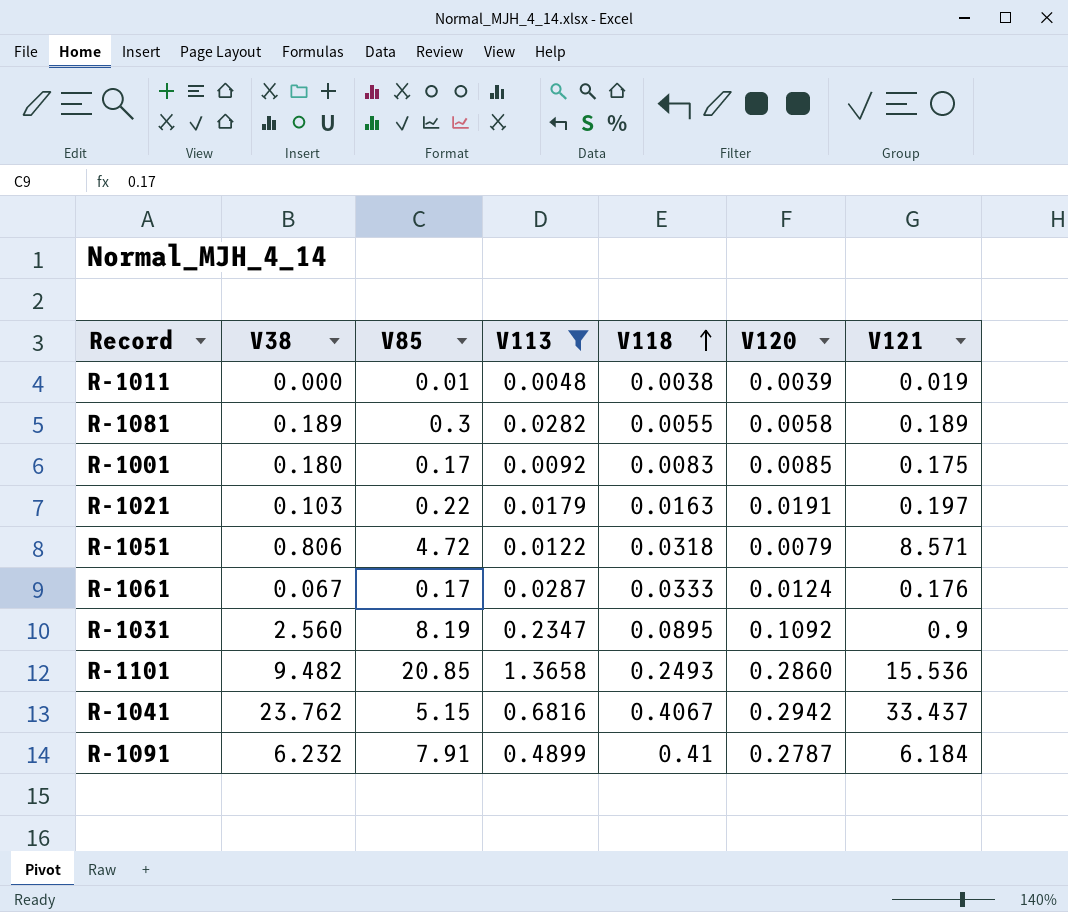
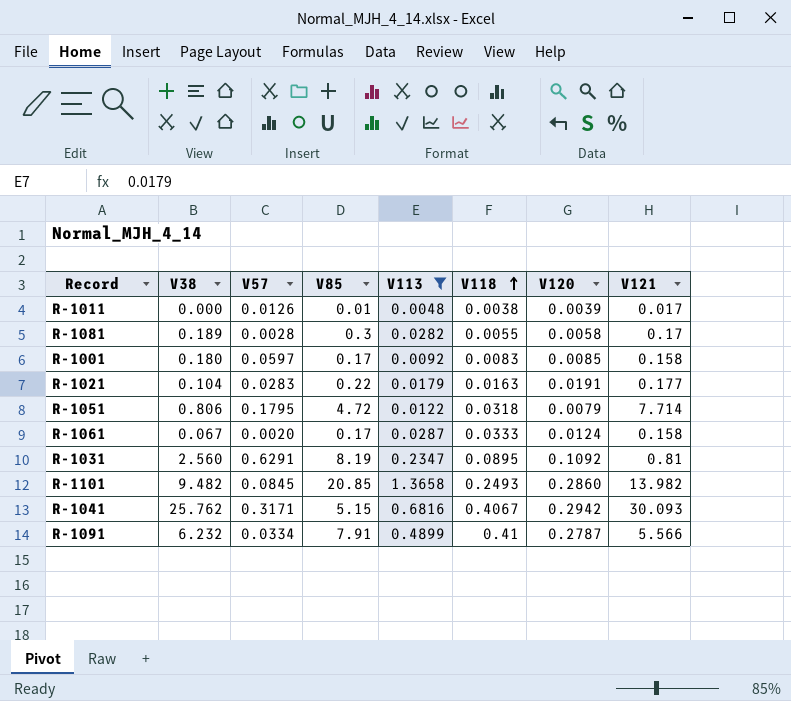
column V57 | position: none -> 3
R-1011 | V121: 0.019 -> 0.017
R-1081 | V121: 0.189 -> 0.17
R-1001 | V121: 0.175 -> 0.158
R-1021 | V38: 0.103 -> 0.104
R-1021 | V121: 0.197 -> 0.177
R-1051 | V121: 8.571 -> 7.714
R-1061 | V121: 0.176 -> 0.158
R-1031 | V121: 0.9 -> 0.81
R-1101 | V121: 15.536 -> 13.982
R-1041 | V38: 23.762 -> 25.762
R-1041 | V121: 33.437 -> 30.093
R-1091 | V121: 6.184 -> 5.566

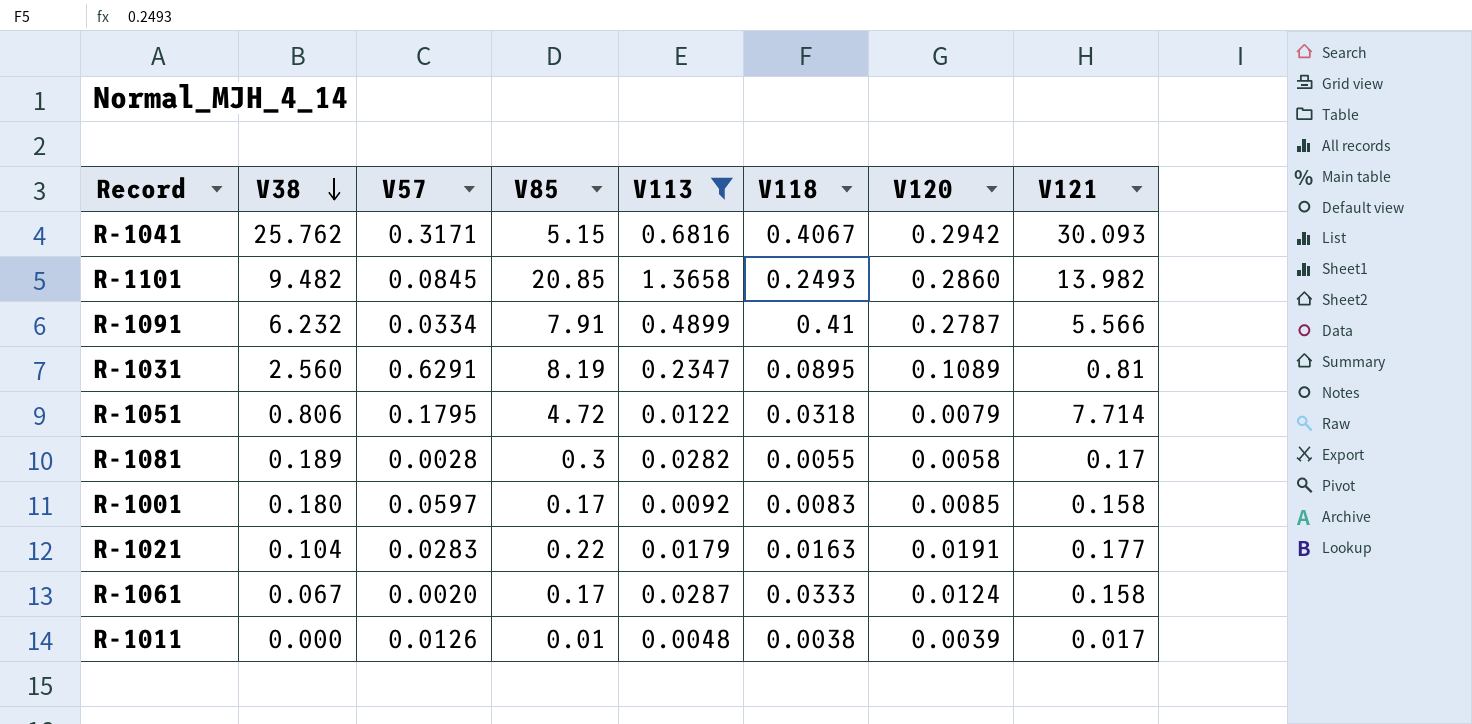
row order: V118 ascending -> V38 descending
R-1031 | V120: 0.1092 -> 0.1089

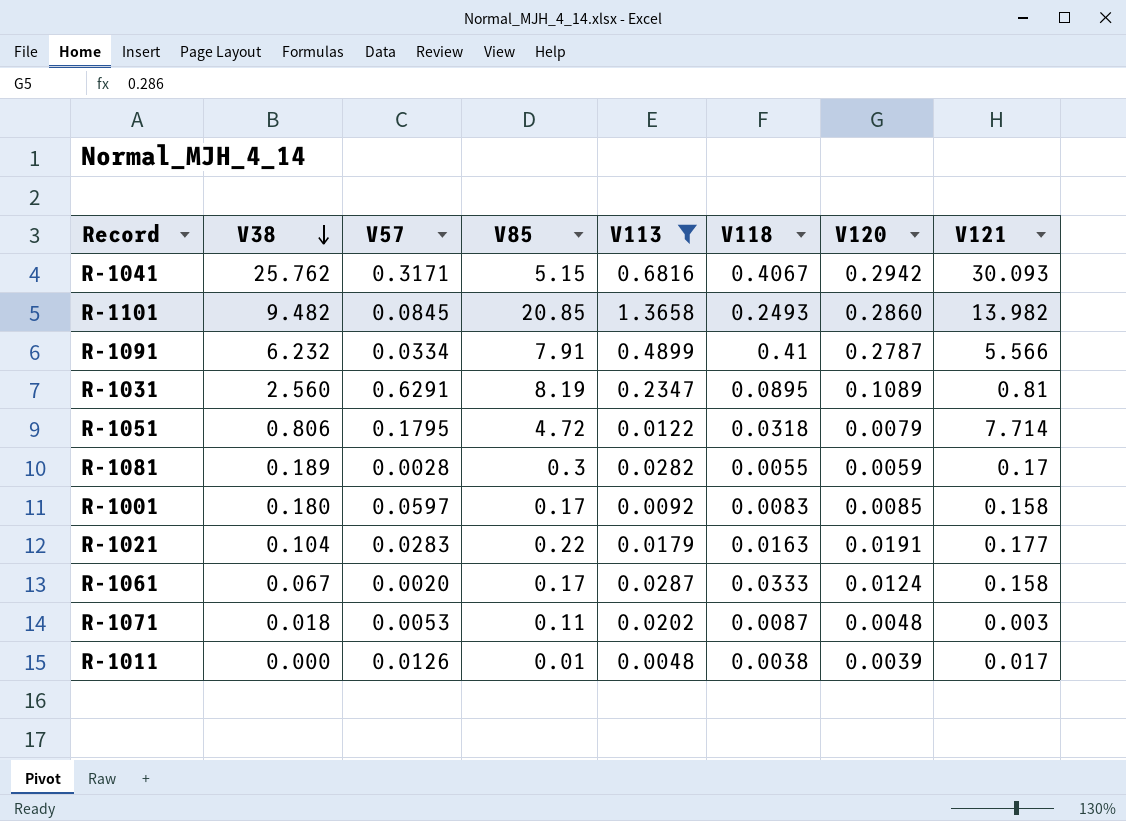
R-1081 | V120: 0.0058 -> 0.0059
row R-1071: none -> 0.018 | 0.0053 | 0.11 | 0.0202 | 0.0087 | 0.0048 | 0.003

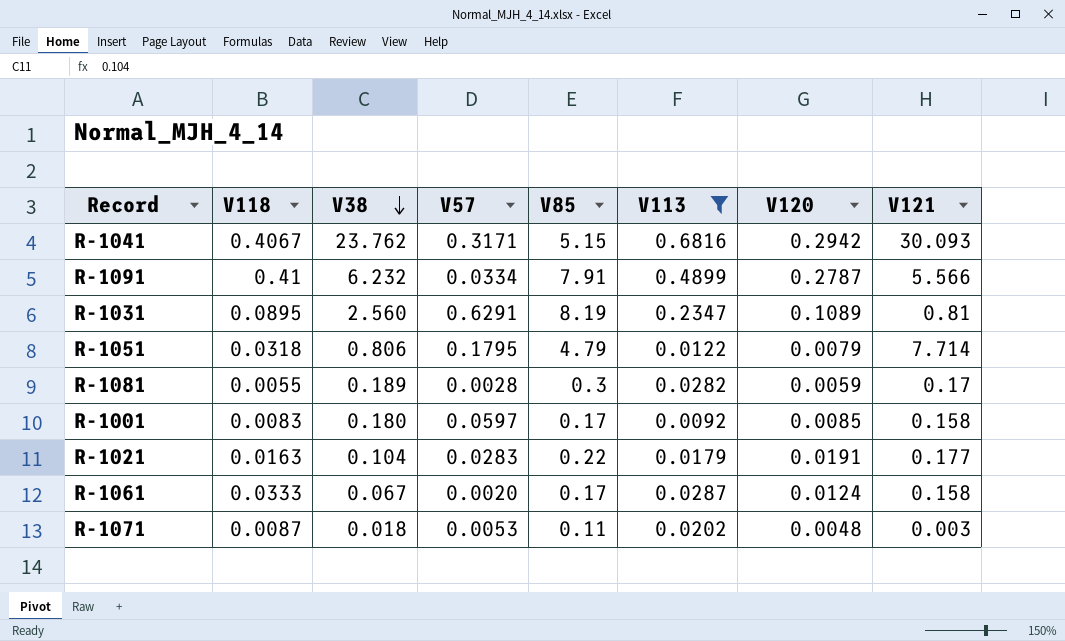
column V118 | position: 6 -> 2
row R-1101: 9.482 | 0.0845 | 20.85 | 1.3658 | 0.2493 | 0.2860 | 13.982 -> none
row R-1011: 0.000 | 0.0126 | 0.01 | 0.0048 | 0.0038 | 0.0039 | 0.017 -> none
R-1041 | V38: 25.762 -> 23.762
R-1051 | V85: 4.72 -> 4.79

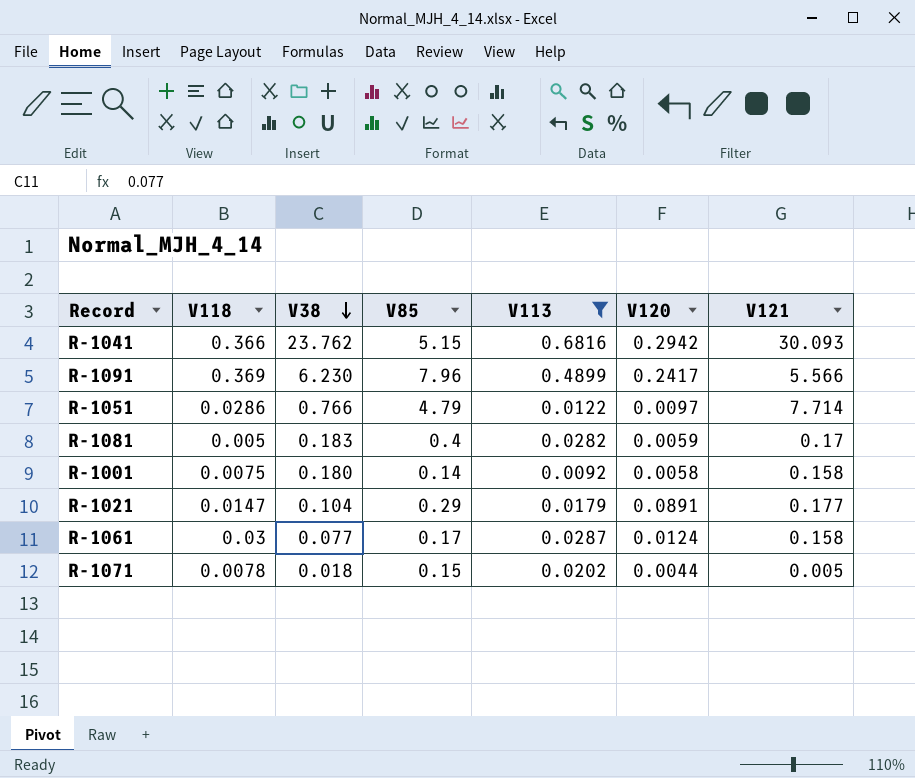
column V57 | position: 4 -> none
row R-1031: 0.0895 | 2.560 | 0.6291 | 8.19 | 0.2347 | 0.1089 | 0.81 -> none
R-1041 | V118: 0.4067 -> 0.366
R-1091 | V118: 0.41 -> 0.369
R-1091 | V38: 6.232 -> 6.230
R-1091 | V85: 7.91 -> 7.96
R-1091 | V120: 0.2787 -> 0.2417
R-1051 | V118: 0.0318 -> 0.0286
R-1051 | V38: 0.806 -> 0.766
R-1051 | V120: 0.0079 -> 0.0097
R-1081 | V118: 0.0055 -> 0.005
R-1081 | V38: 0.189 -> 0.183
R-1081 | V85: 0.3 -> 0.4
R-1001 | V118: 0.0083 -> 0.0075
R-1001 | V85: 0.17 -> 0.14
R-1001 | V120: 0.0085 -> 0.0058
R-1021 | V118: 0.0163 -> 0.0147
R-1021 | V85: 0.22 -> 0.29
R-1021 | V120: 0.0191 -> 0.0891
R-1061 | V118: 0.0333 -> 0.03
R-1061 | V38: 0.067 -> 0.077
R-1071 | V118: 0.0087 -> 0.0078
R-1071 | V85: 0.11 -> 0.15
R-1071 | V120: 0.0048 -> 0.0044
R-1071 | V121: 0.003 -> 0.005

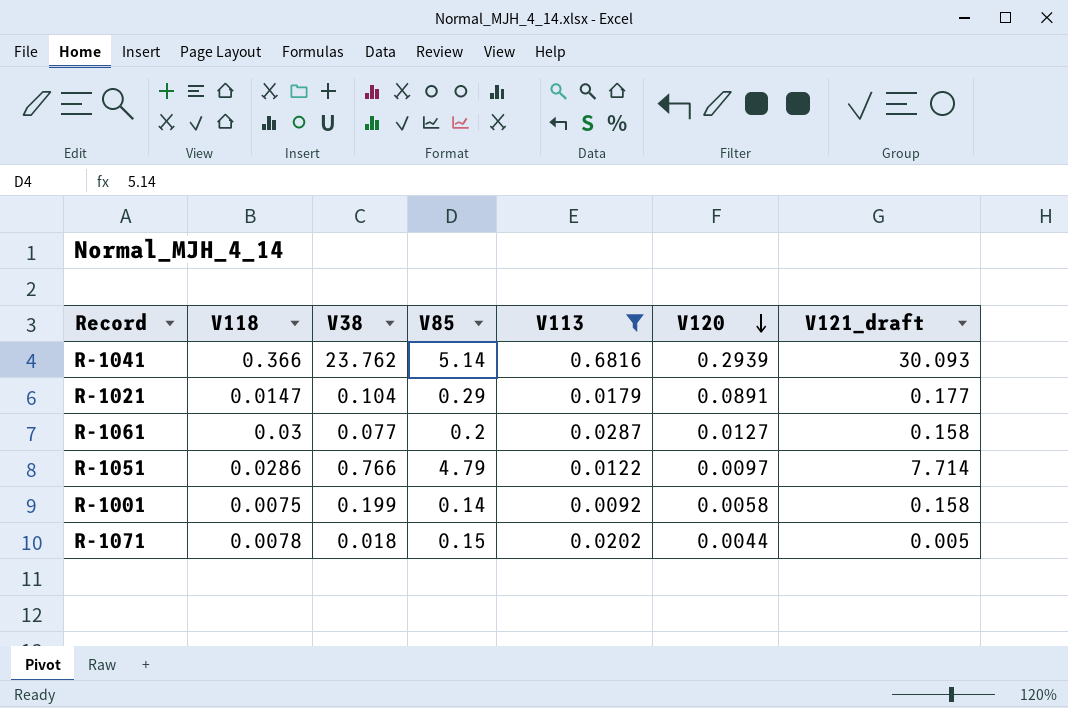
row order: V38 descending -> V120 descending
column name: V121 -> V121_draft
row R-1091: 0.369 | 6.230 | 7.96 | 0.4899 | 0.2417 | 5.566 -> none
row R-1081: 0.005 | 0.183 | 0.4 | 0.0282 | 0.0059 | 0.17 -> none
R-1041 | V85: 5.15 -> 5.14
R-1041 | V120: 0.2942 -> 0.2939
R-1061 | V85: 0.17 -> 0.2
R-1061 | V120: 0.0124 -> 0.0127
R-1001 | V38: 0.180 -> 0.199

